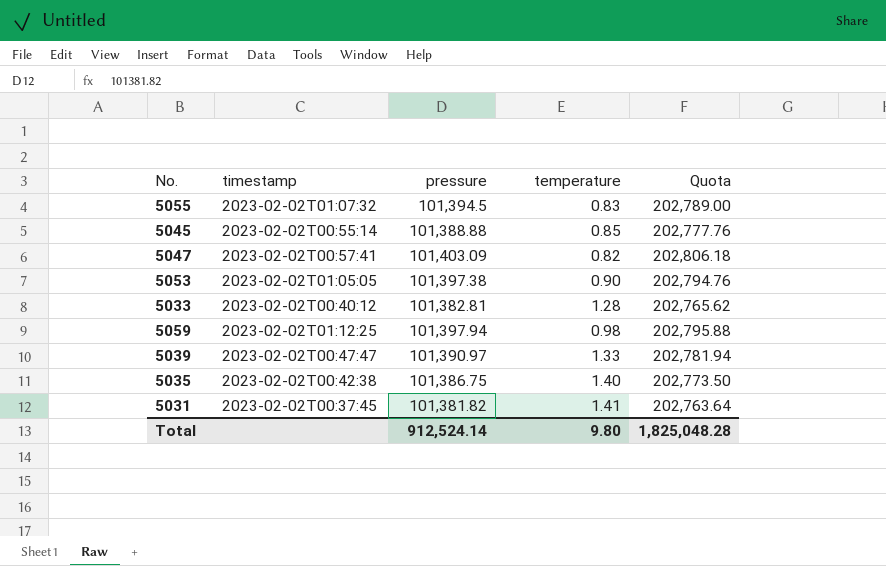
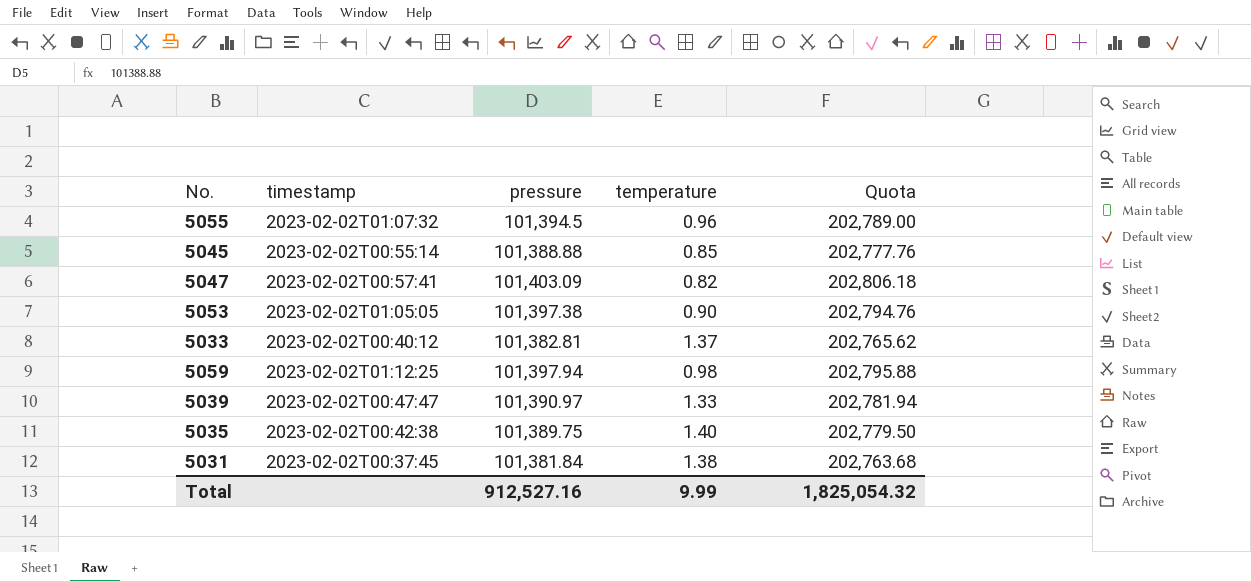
5055 | temperature: 0.83 -> 0.96
5033 | temperature: 1.28 -> 1.37
5035 | pressure: 101,386.75 -> 101,389.75
5035 | Quota: 202,773.50 -> 202,779.50
5031 | pressure: 101,381.82 -> 101,381.84
5031 | temperature: 1.41 -> 1.38
5031 | Quota: 202,763.64 -> 202,763.68
Total | pressure: 912,524.14 -> 912,527.16
Total | temperature: 9.80 -> 9.99
Total | Quota: 1,825,048.28 -> 1,825,054.32

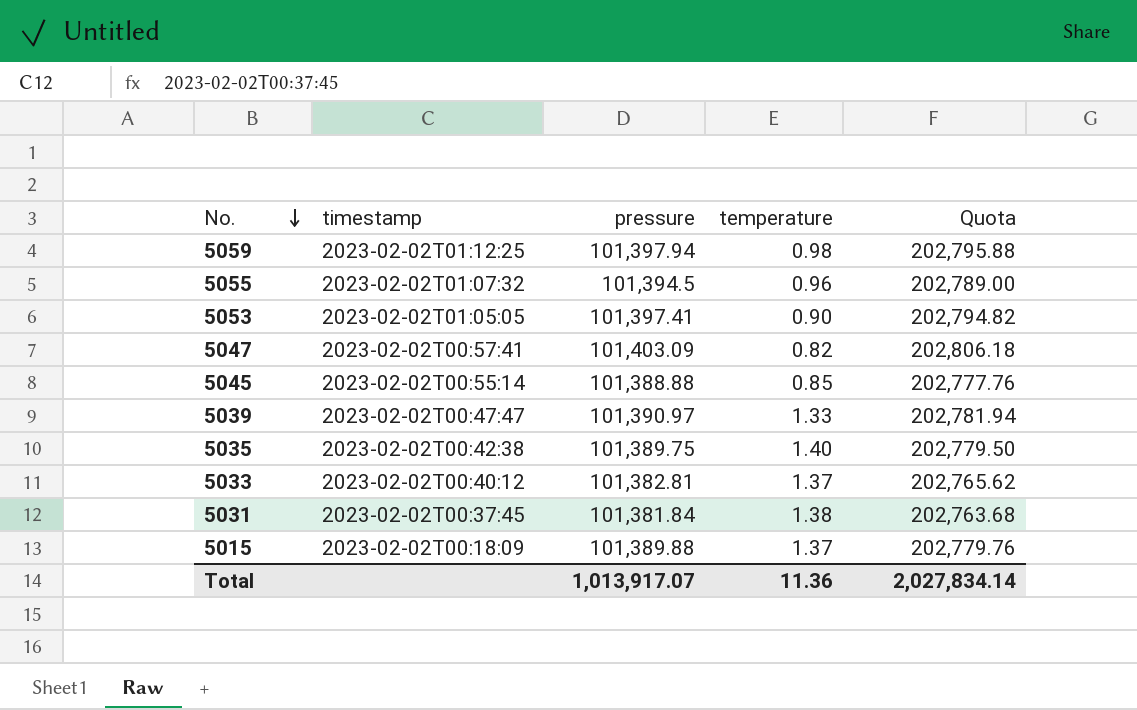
row order: none -> No. descending
5053 | pressure: 101,397.38 -> 101,397.41
5053 | Quota: 202,794.76 -> 202,794.82
row 5015: none -> 2023-02-02T00:18:09 | 101,389.88 | 1.37 | 202,779.76
Total | pressure: 912,527.16 -> 1,013,917.07
Total | temperature: 9.99 -> 11.36
Total | Quota: 1,825,054.32 -> 2,027,834.14

